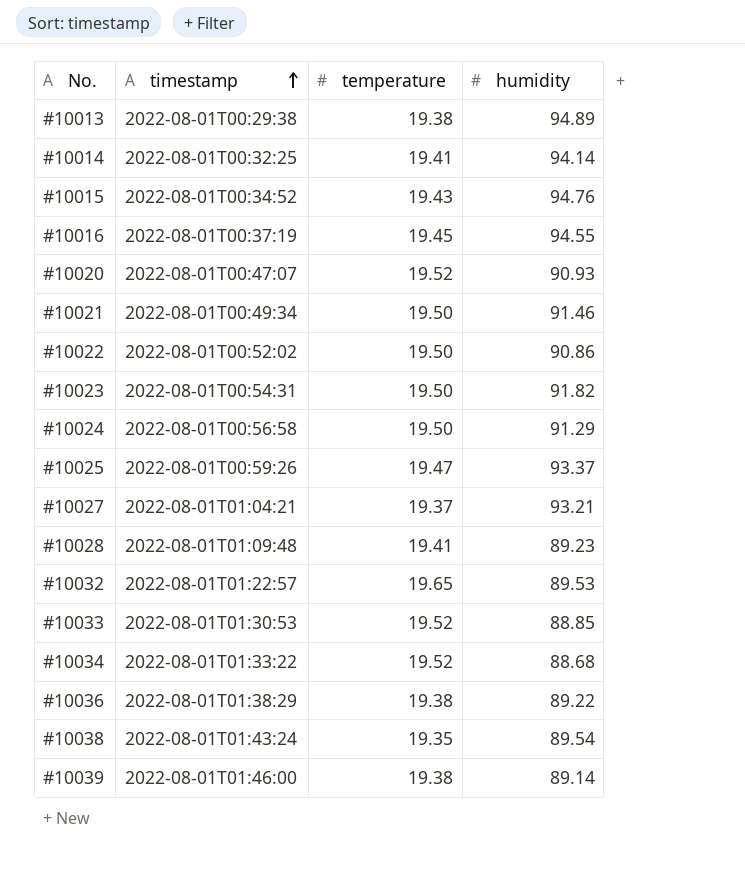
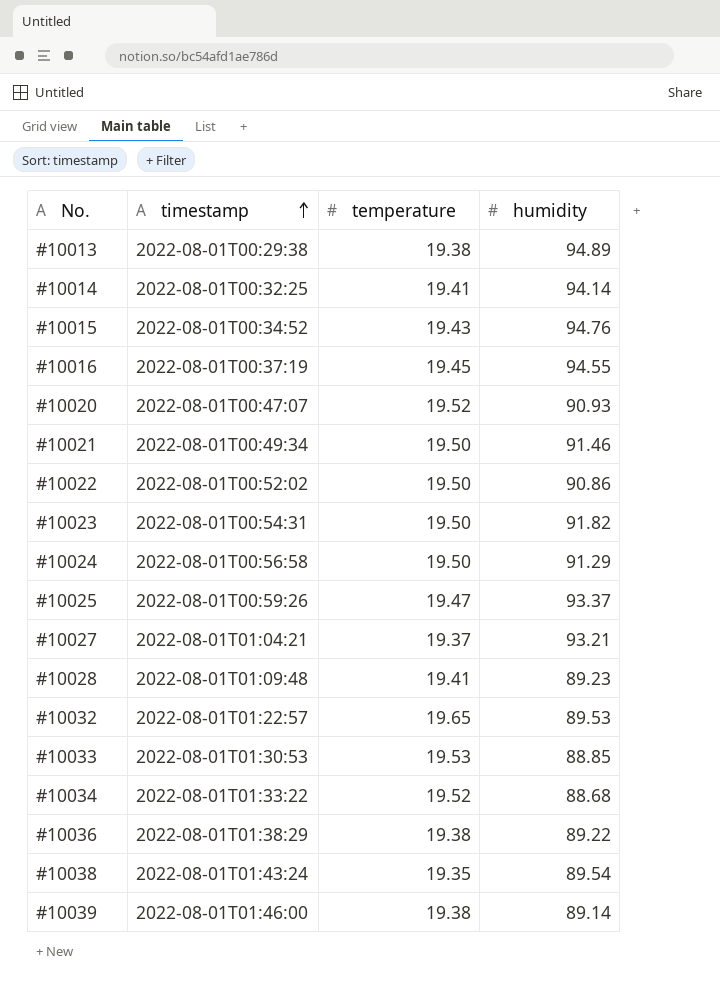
#10033 | temperature: 19.52 -> 19.53

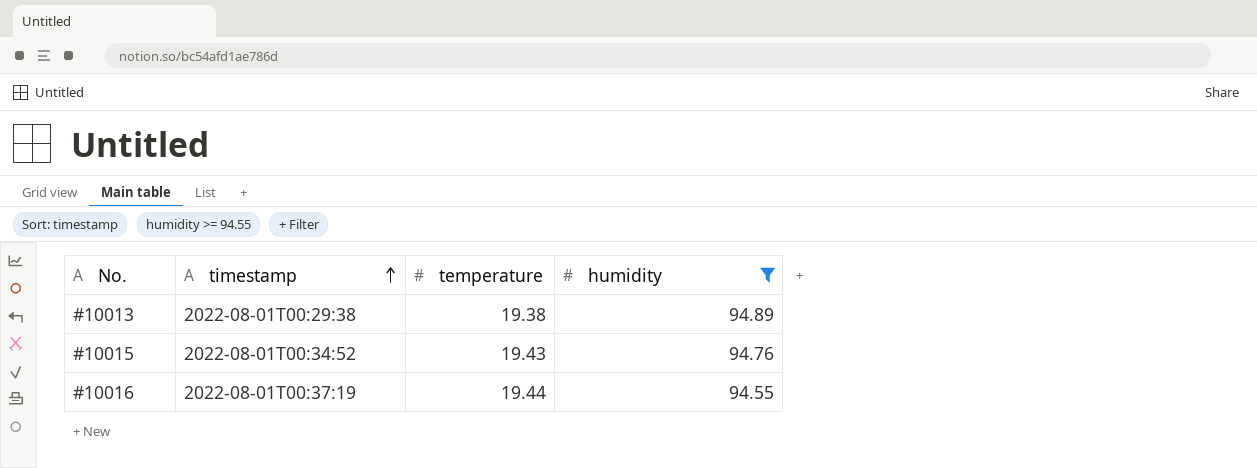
filter: none -> humidity >= 94.55
#10016 | temperature: 19.45 -> 19.44

